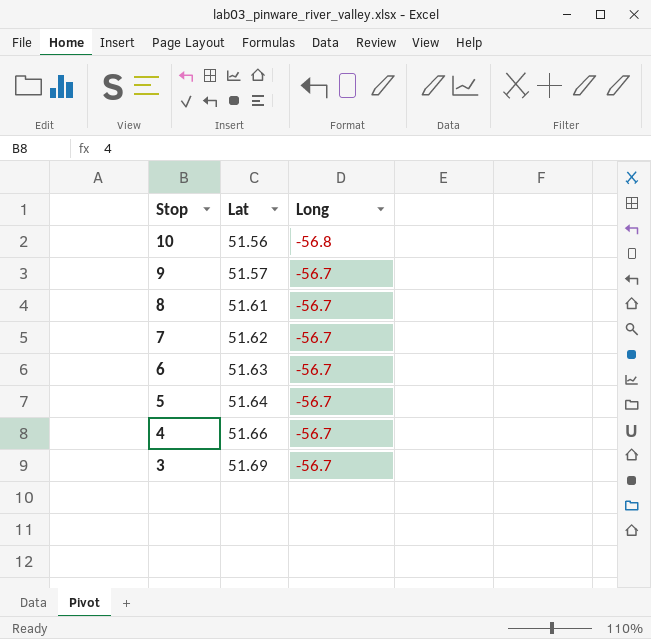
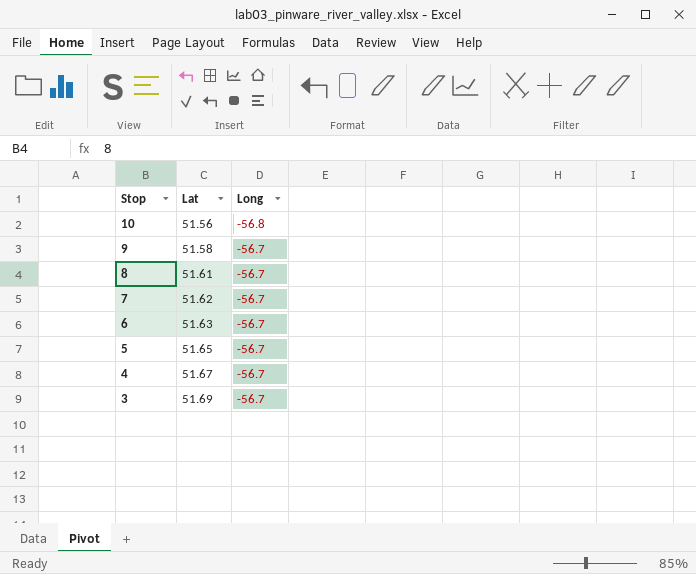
9 | Lat: 51.57 -> 51.58
5 | Lat: 51.64 -> 51.65
4 | Lat: 51.66 -> 51.67

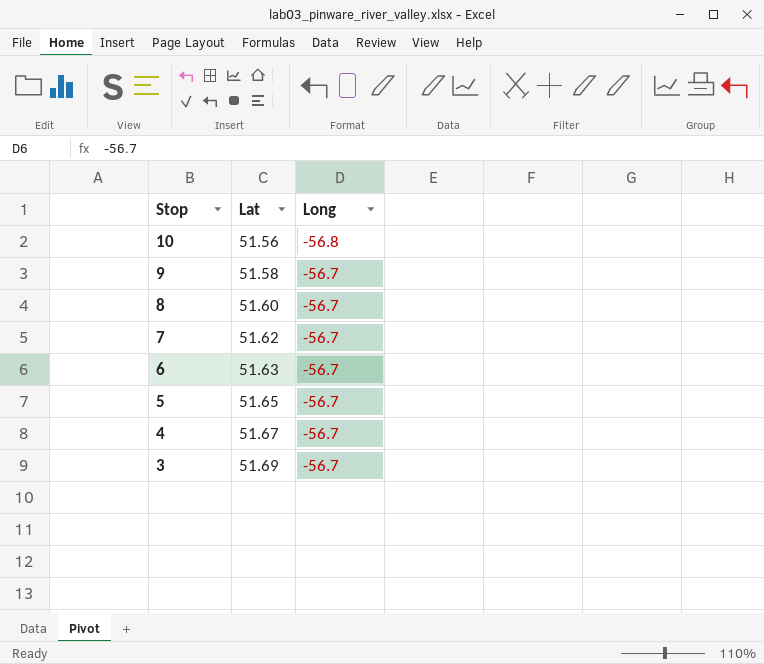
8 | Lat: 51.61 -> 51.60

